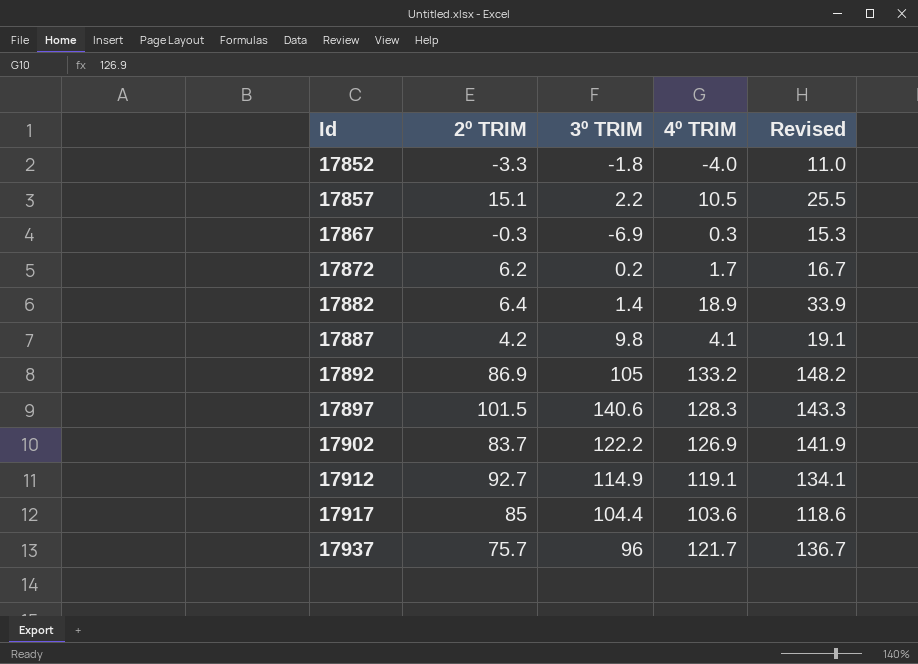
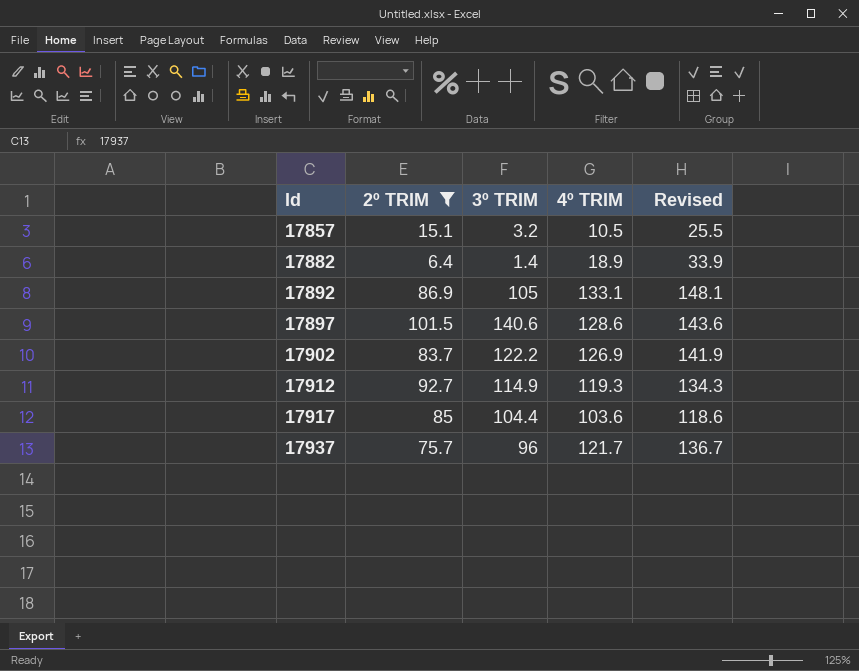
filter: none -> 2º TRIM >= 6.4
17857 | 3º TRIM: 2.2 -> 3.2
17892 | 4º TRIM: 133.2 -> 133.1
17892 | Revised: 148.2 -> 148.1
17897 | 4º TRIM: 128.3 -> 128.6
17897 | Revised: 143.3 -> 143.6
17912 | 4º TRIM: 119.1 -> 119.3
17912 | Revised: 134.1 -> 134.3

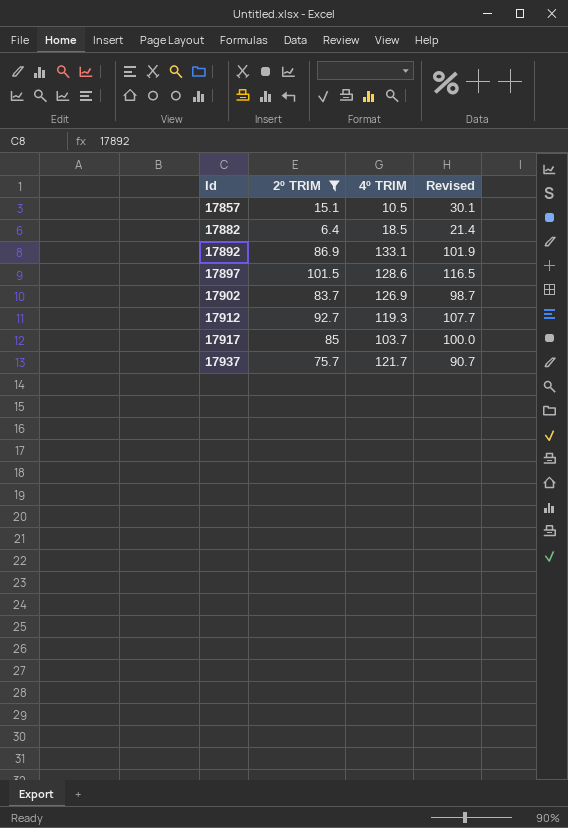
column 3º TRIM | position: 3 -> none
column Revised | formula: [4º TRIM] + 15 -> [2º TRIM] + 15
17882 | 4º TRIM: 18.9 -> 18.5
17917 | 4º TRIM: 103.6 -> 103.7

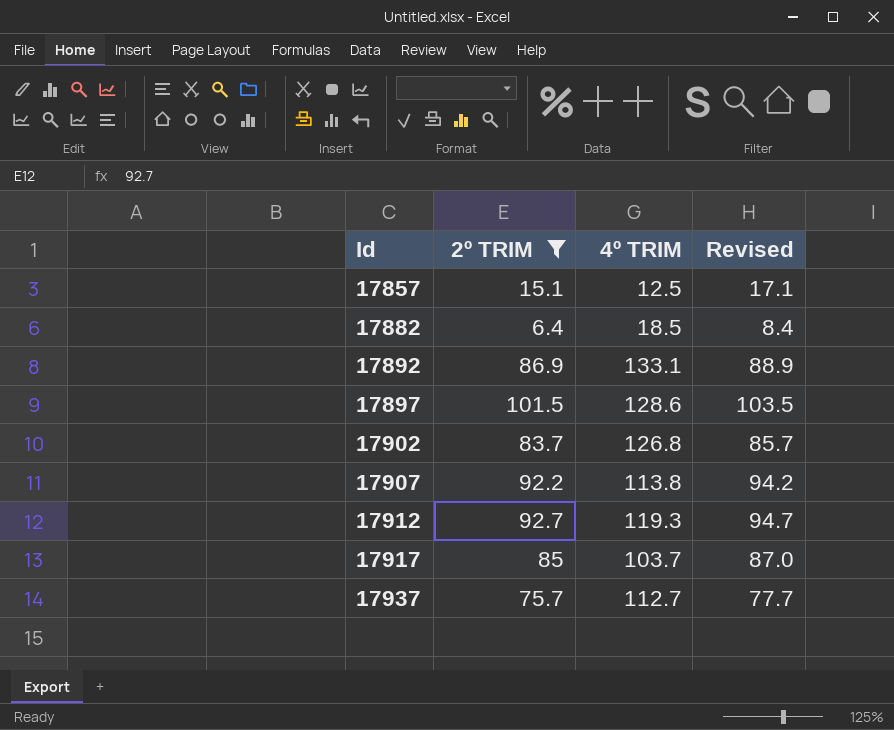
column Revised | formula: [2º TRIM] + 15 -> [2º TRIM] + 2
17857 | 4º TRIM: 10.5 -> 12.5
17902 | 4º TRIM: 126.9 -> 126.8
row 17907: none -> 92.2 | 113.8 | 94.2
17937 | 4º TRIM: 121.7 -> 112.7

